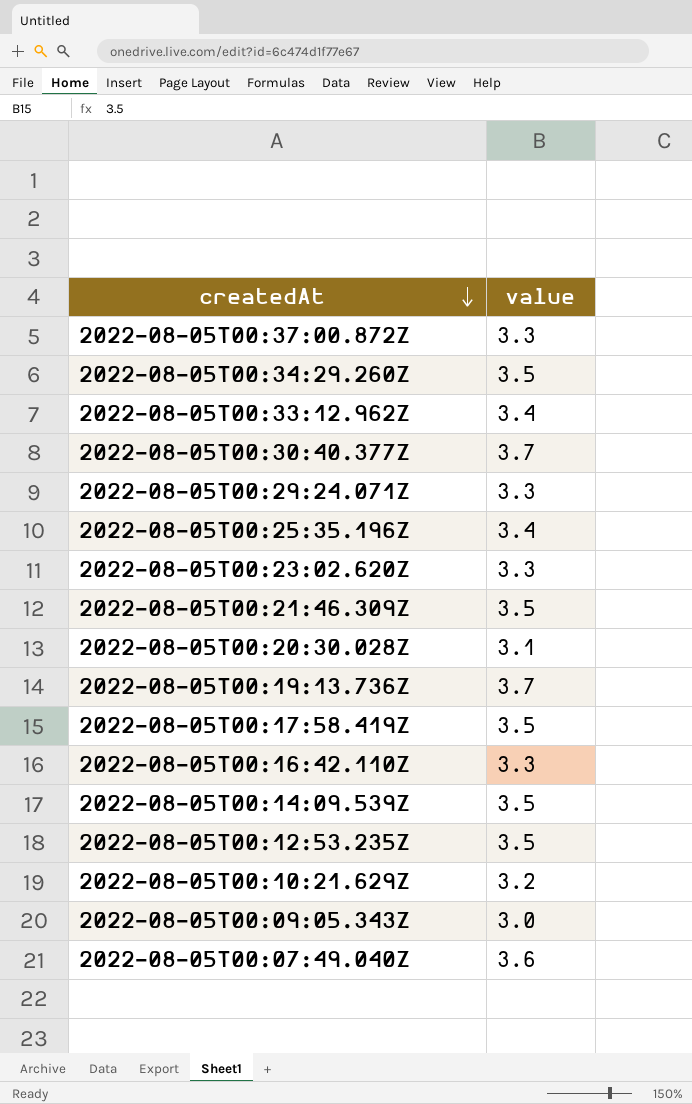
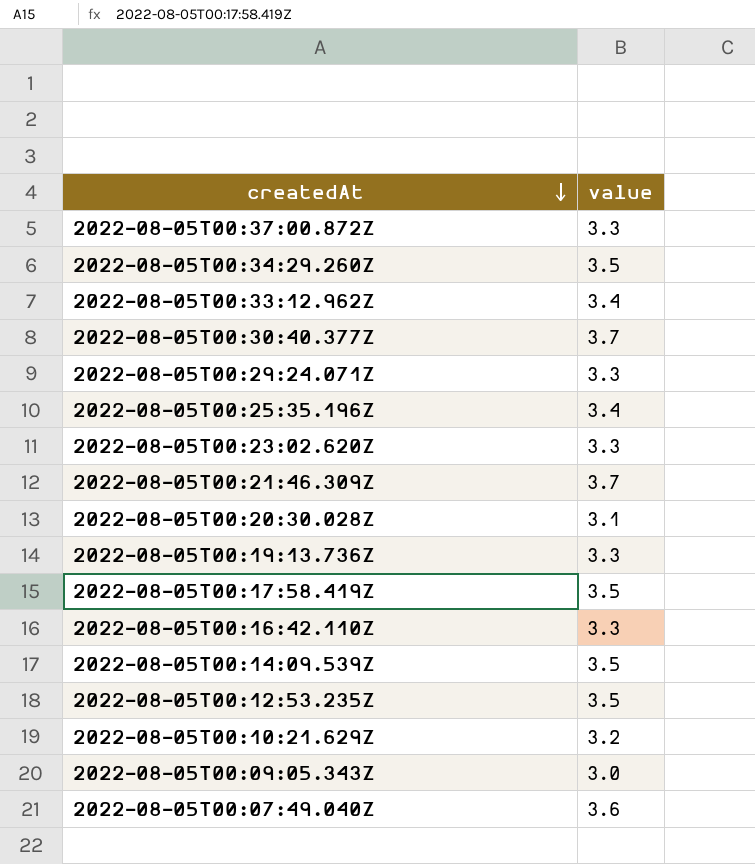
2022-08-05T00:21:46.309Z | value: 3.5 -> 3.7
2022-08-05T00:19:13.736Z | value: 3.7 -> 3.3

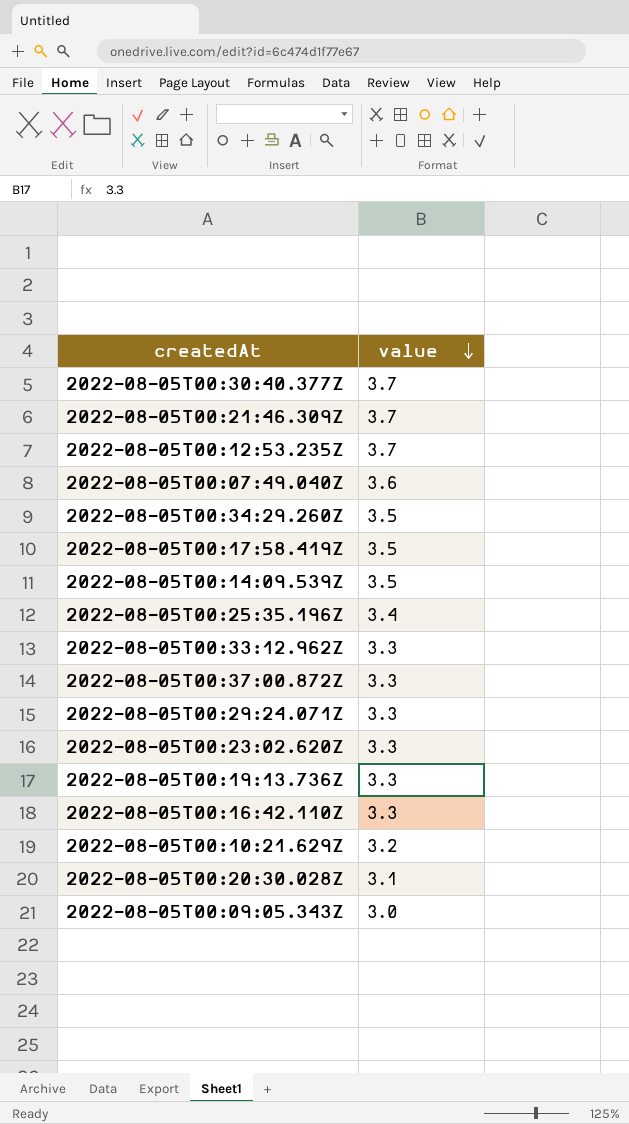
row order: createdAt descending -> value descending
2022-08-05T00:12:53.235Z | value: 3.5 -> 3.7
2022-08-05T00:33:12.962Z | value: 3.4 -> 3.3

